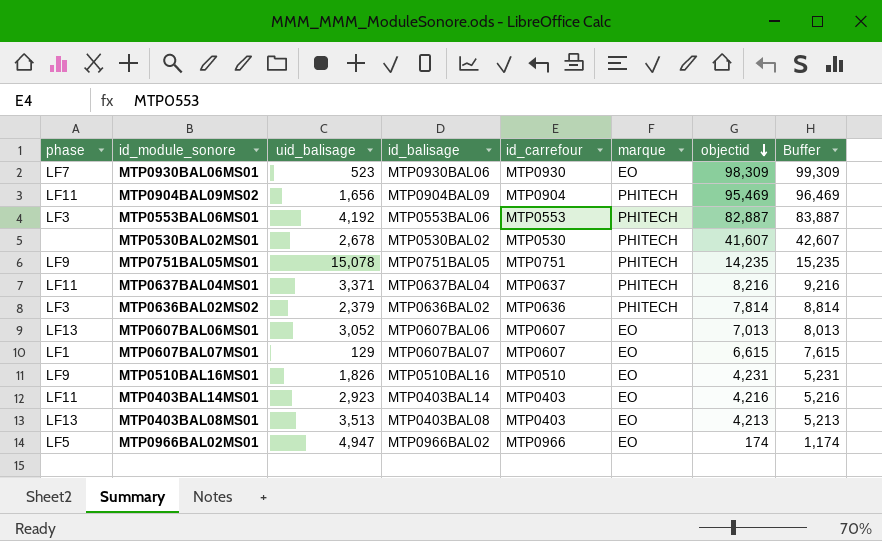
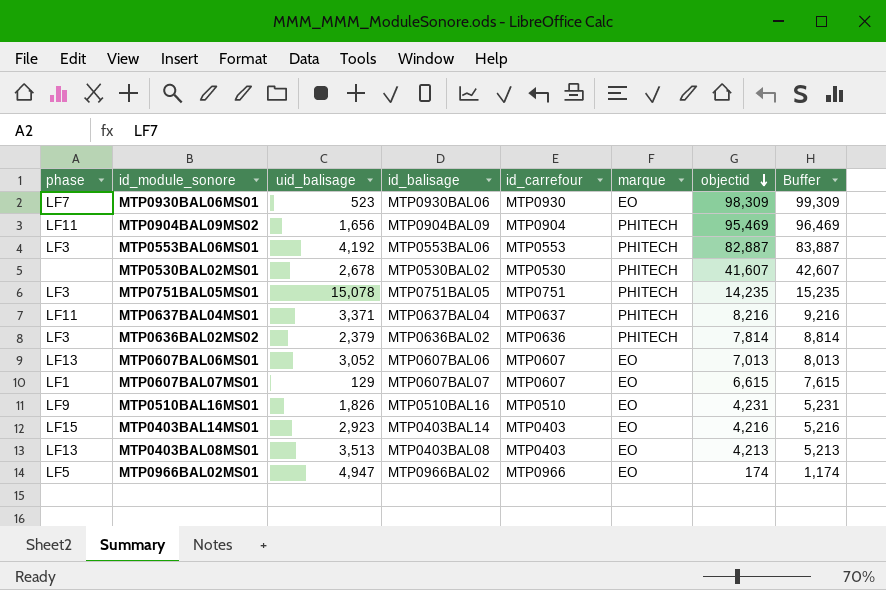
MTP0751BAL05MS01 | phase: LF9 -> LF3
MTP0403BAL14MS01 | phase: LF11 -> LF15

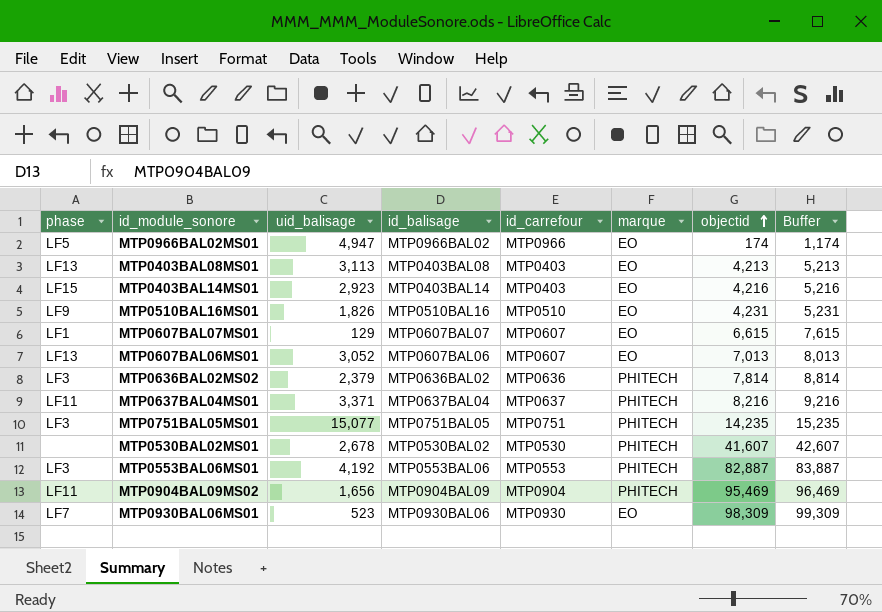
row order: objectid descending -> objectid ascending
MTP0403BAL08MS01 | uid_balisage: 3,513 -> 3,113
MTP0751BAL05MS01 | uid_balisage: 15,078 -> 15,077

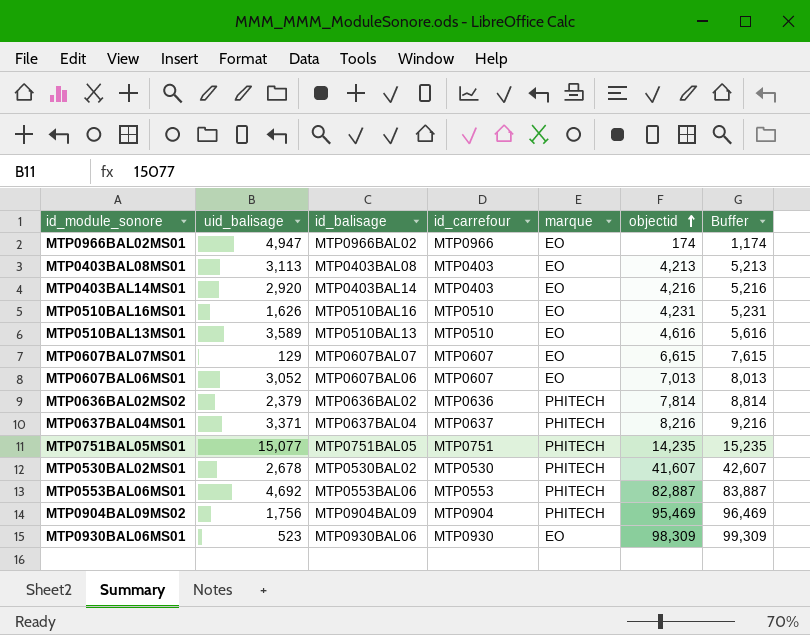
column phase | position: 1 -> none
MTP0403BAL14MS01 | uid_balisage: 2,923 -> 2,920
MTP0510BAL16MS01 | uid_balisage: 1,826 -> 1,626
row MTP0510BAL13MS01: none -> 3,589 | MTP0510BAL13 | MTP0510 | EO | 4,616 | 5,616
MTP0553BAL06MS01 | uid_balisage: 4,192 -> 4,692
MTP0904BAL09MS02 | uid_balisage: 1,656 -> 1,756

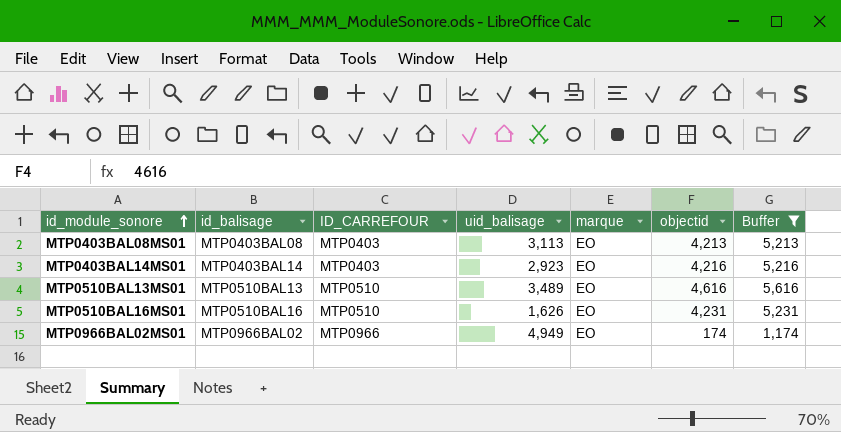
filter: none -> Buffer <= 5,616
row order: objectid ascending -> id_module_sonore ascending
column name: id_carrefour -> ID_CARREFOUR
column uid_balisage | position: 2 -> 4
MTP0403BAL14MS01 | uid_balisage: 2,920 -> 2,923
MTP0510BAL13MS01 | uid_balisage: 3,589 -> 3,489
MTP0966BAL02MS01 | uid_balisage: 4,947 -> 4,949

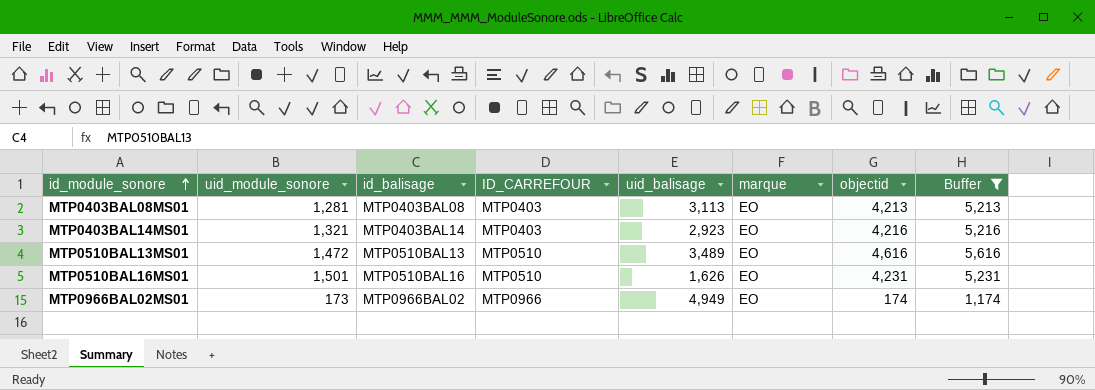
column uid_module_sonore | position: none -> 2

